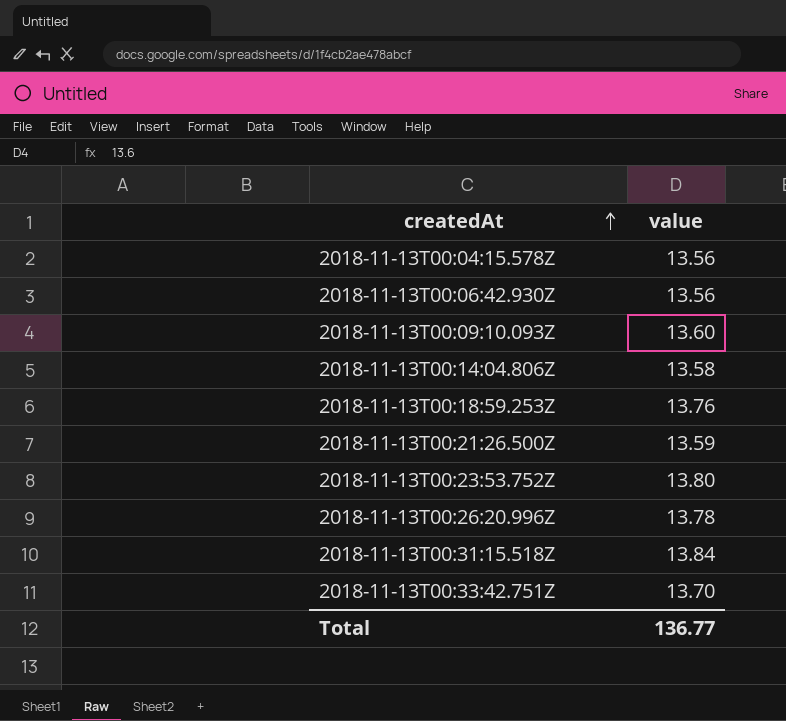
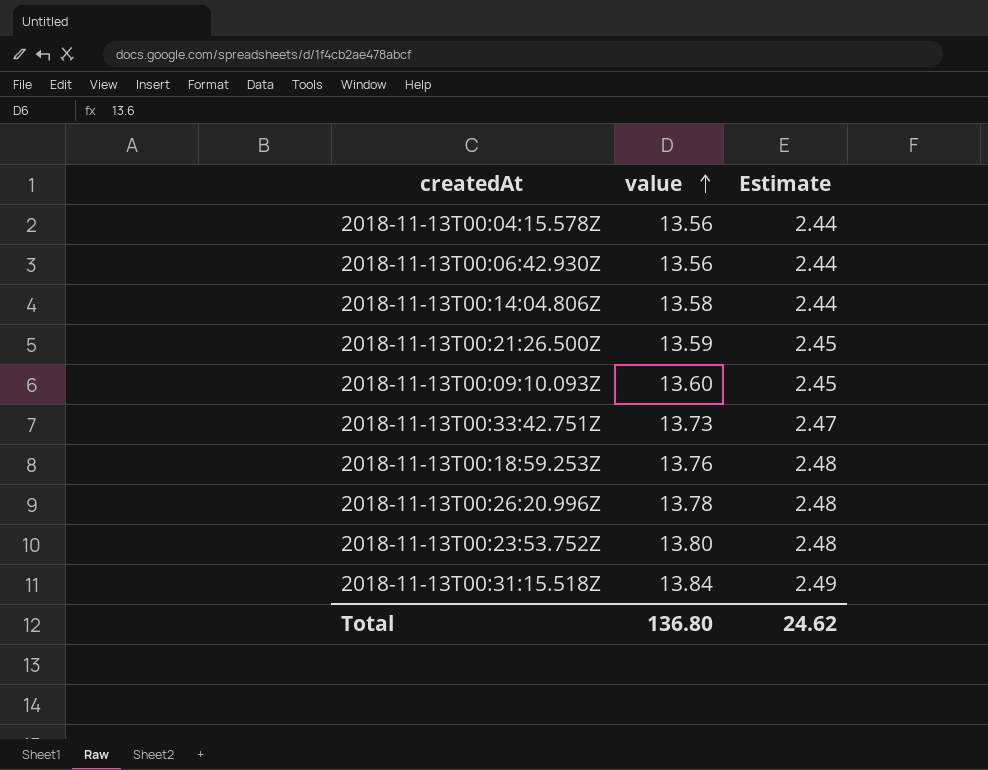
row order: createdAt ascending -> value ascending
column Estimate | formula: none -> [value] * 0.18
2018-11-13T00:33:42.751Z | value: 13.70 -> 13.73
Total | value: 136.77 -> 136.80

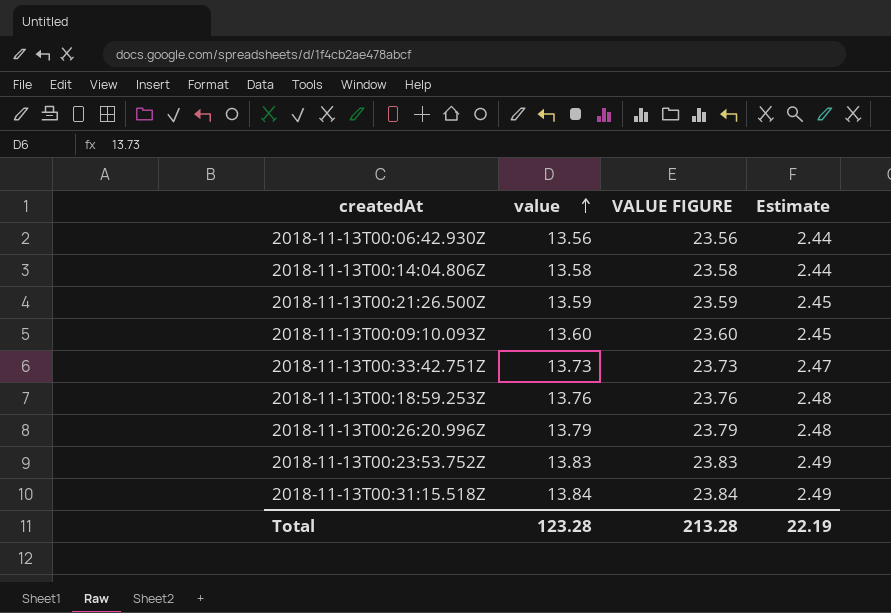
column VALUE FIGURE | formula: none -> [value] + 10
row 2018-11-13T00:04:15.578Z: 13.56 | 2.44 -> none
2018-11-13T00:26:20.996Z | value: 13.78 -> 13.79
2018-11-13T00:23:53.752Z | value: 13.80 -> 13.83
2018-11-13T00:23:53.752Z | Estimate: 2.48 -> 2.49
Total | value: 136.80 -> 123.28
Total | Estimate: 24.62 -> 22.19

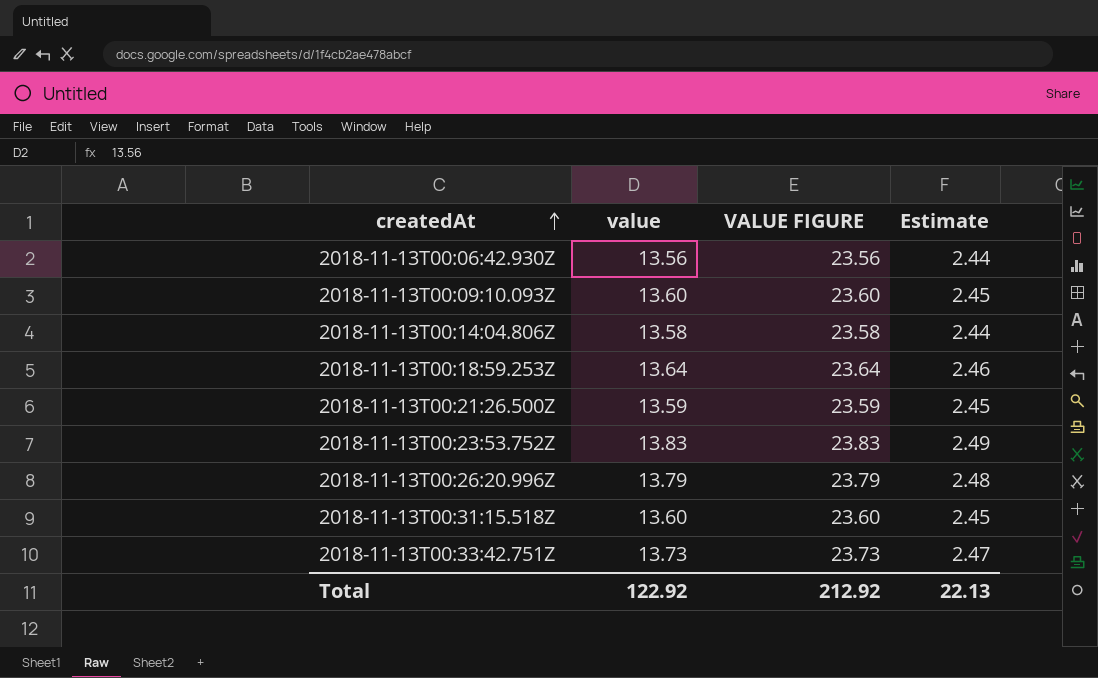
row order: value ascending -> createdAt ascending
2018-11-13T00:18:59.253Z | value: 13.76 -> 13.64
2018-11-13T00:18:59.253Z | VALUE FIGURE: 23.76 -> 23.64
2018-11-13T00:18:59.253Z | Estimate: 2.48 -> 2.46
2018-11-13T00:31:15.518Z | value: 13.84 -> 13.60
2018-11-13T00:31:15.518Z | VALUE FIGURE: 23.84 -> 23.60
2018-11-13T00:31:15.518Z | Estimate: 2.49 -> 2.45
Total | value: 123.28 -> 122.92
Total | VALUE FIGURE: 213.28 -> 212.92
Total | Estimate: 22.19 -> 22.13

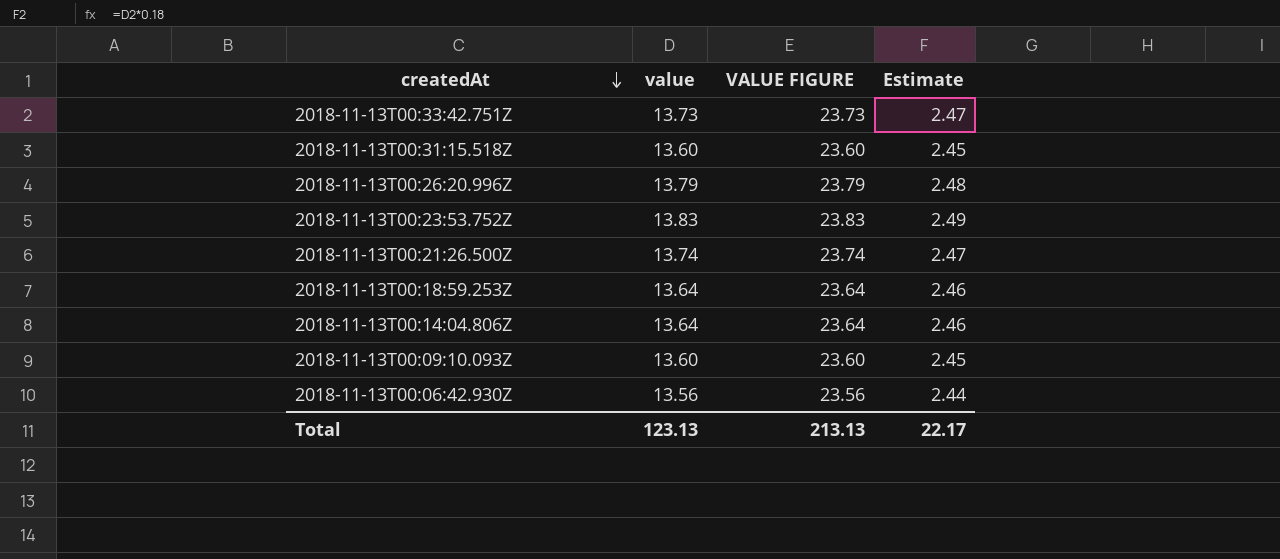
row order: createdAt ascending -> createdAt descending
2018-11-13T00:21:26.500Z | value: 13.59 -> 13.74
2018-11-13T00:21:26.500Z | VALUE FIGURE: 23.59 -> 23.74
2018-11-13T00:21:26.500Z | Estimate: 2.45 -> 2.47
2018-11-13T00:14:04.806Z | value: 13.58 -> 13.64
2018-11-13T00:14:04.806Z | VALUE FIGURE: 23.58 -> 23.64
2018-11-13T00:14:04.806Z | Estimate: 2.44 -> 2.46
Total | value: 122.92 -> 123.13
Total | VALUE FIGURE: 212.92 -> 213.13
Total | Estimate: 22.13 -> 22.17

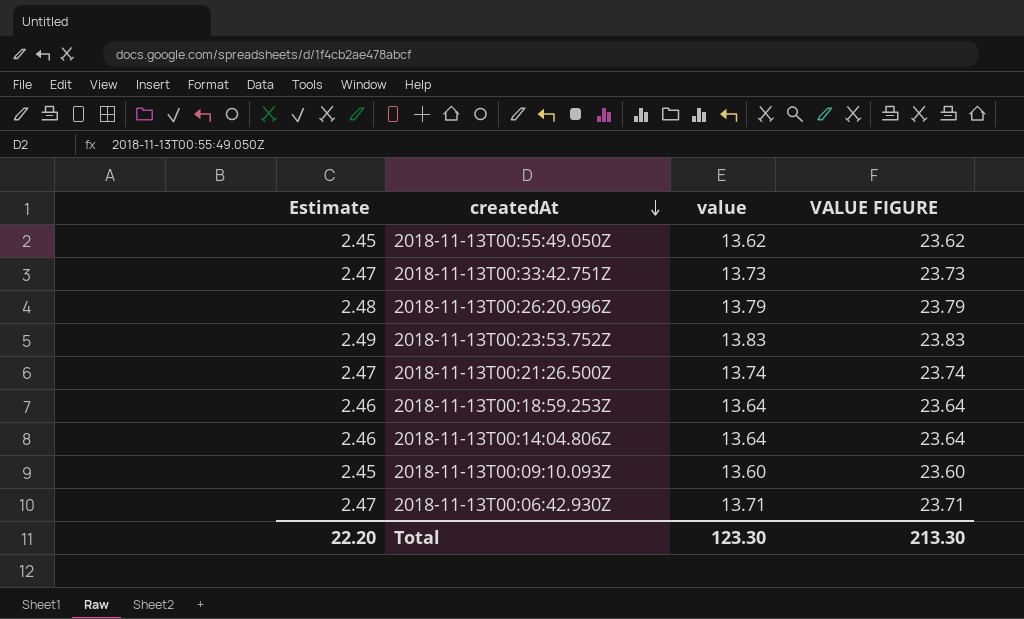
column Estimate | position: 4 -> 1
row 2018-11-13T00:31:15.518Z: 13.60 | 23.60 | 2.45 -> none
row 2018-11-13T00:55:49.050Z: none -> 2.45 | 13.62 | 23.62
2018-11-13T00:06:42.930Z | Estimate: 2.44 -> 2.47
2018-11-13T00:06:42.930Z | value: 13.56 -> 13.71
2018-11-13T00:06:42.930Z | VALUE FIGURE: 23.56 -> 23.71
Total | Estimate: 22.17 -> 22.20
Total | value: 123.13 -> 123.30
Total | VALUE FIGURE: 213.13 -> 213.30

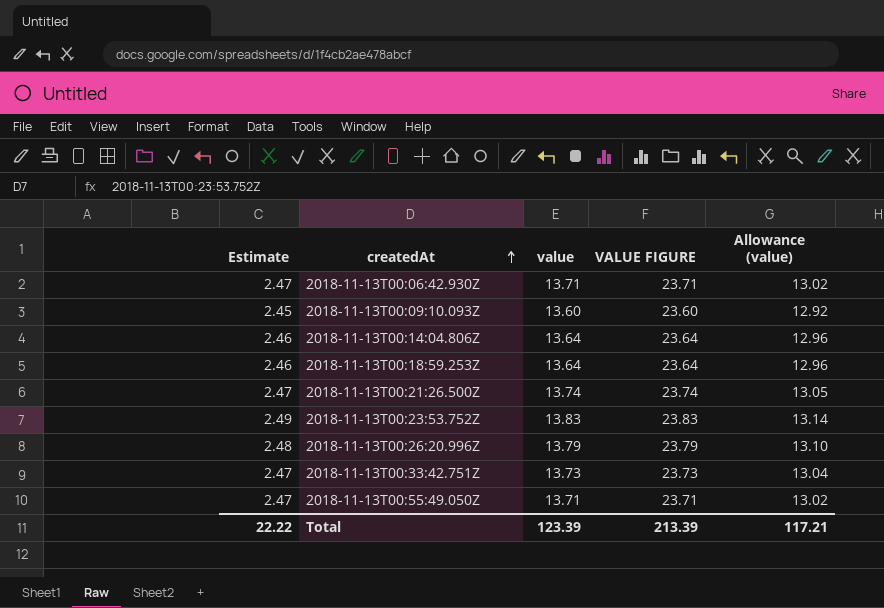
row order: createdAt descending -> createdAt ascending
column Allowance (value) | formula: none -> [value] * 0.95
2018-11-13T00:55:49.050Z | Estimate: 2.45 -> 2.47
2018-11-13T00:55:49.050Z | value: 13.62 -> 13.71
2018-11-13T00:55:49.050Z | VALUE FIGURE: 23.62 -> 23.71
Total | Estimate: 22.20 -> 22.22
Total | value: 123.30 -> 123.39
Total | VALUE FIGURE: 213.30 -> 213.39

